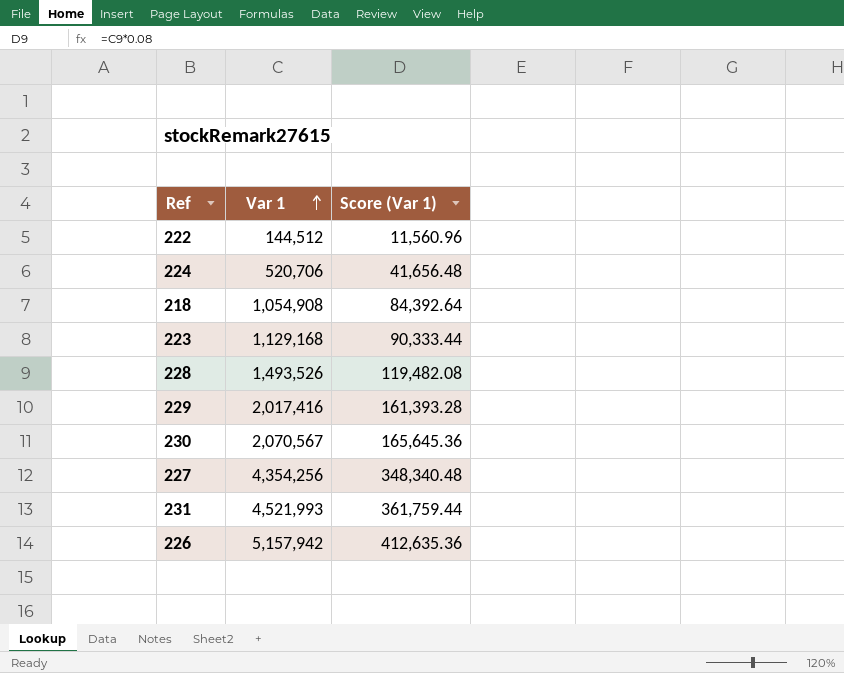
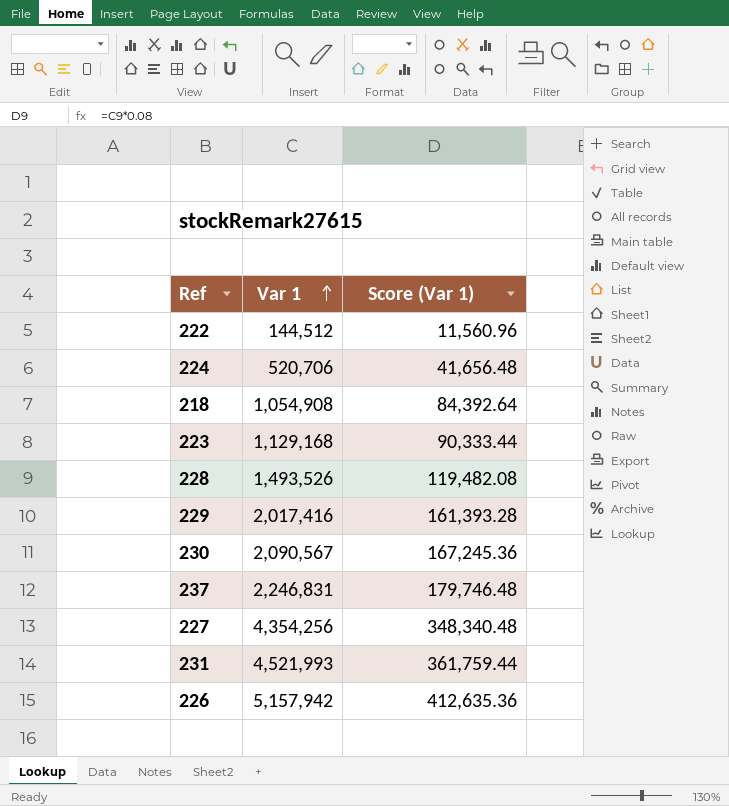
230 | Var 1: 2,070,567 -> 2,090,567
230 | Score (Var 1): 165,645.36 -> 167,245.36
row 237: none -> 2,246,831 | 179,746.48

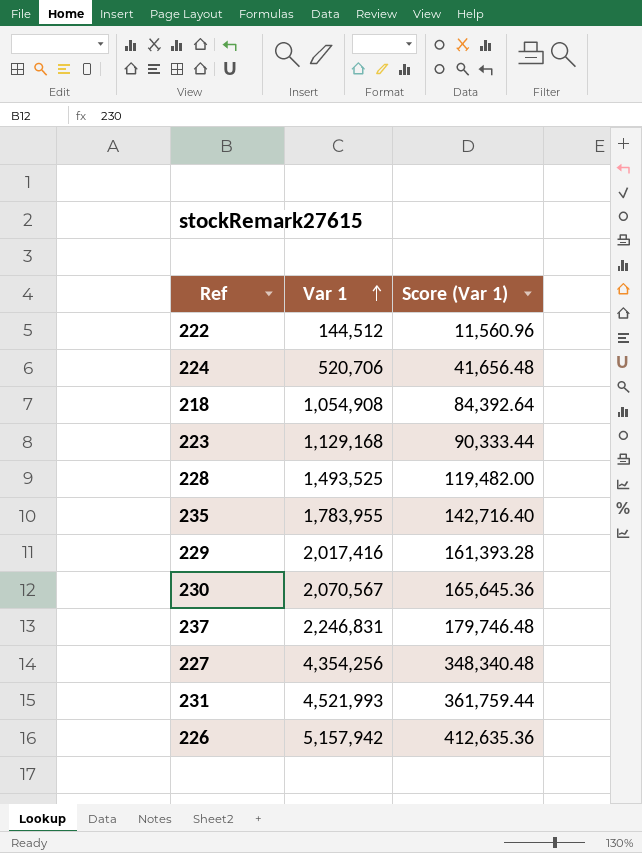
228 | Var 1: 1,493,526 -> 1,493,525
228 | Score (Var 1): 119,482.08 -> 119,482.00
row 235: none -> 1,783,955 | 142,716.40
230 | Var 1: 2,090,567 -> 2,070,567
230 | Score (Var 1): 167,245.36 -> 165,645.36

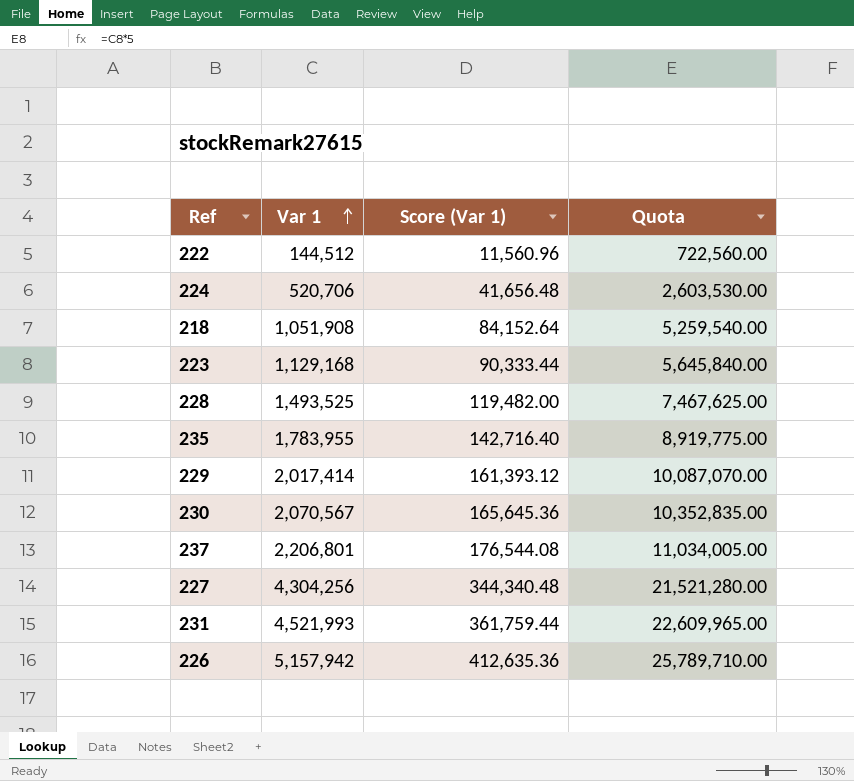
column Quota | formula: none -> [Var 1] * 5
218 | Var 1: 1,054,908 -> 1,051,908
218 | Score (Var 1): 84,392.64 -> 84,152.64
229 | Var 1: 2,017,416 -> 2,017,414
229 | Score (Var 1): 161,393.28 -> 161,393.12
237 | Var 1: 2,246,831 -> 2,206,801
237 | Score (Var 1): 179,746.48 -> 176,544.08
227 | Var 1: 4,354,256 -> 4,304,256
227 | Score (Var 1): 348,340.48 -> 344,340.48

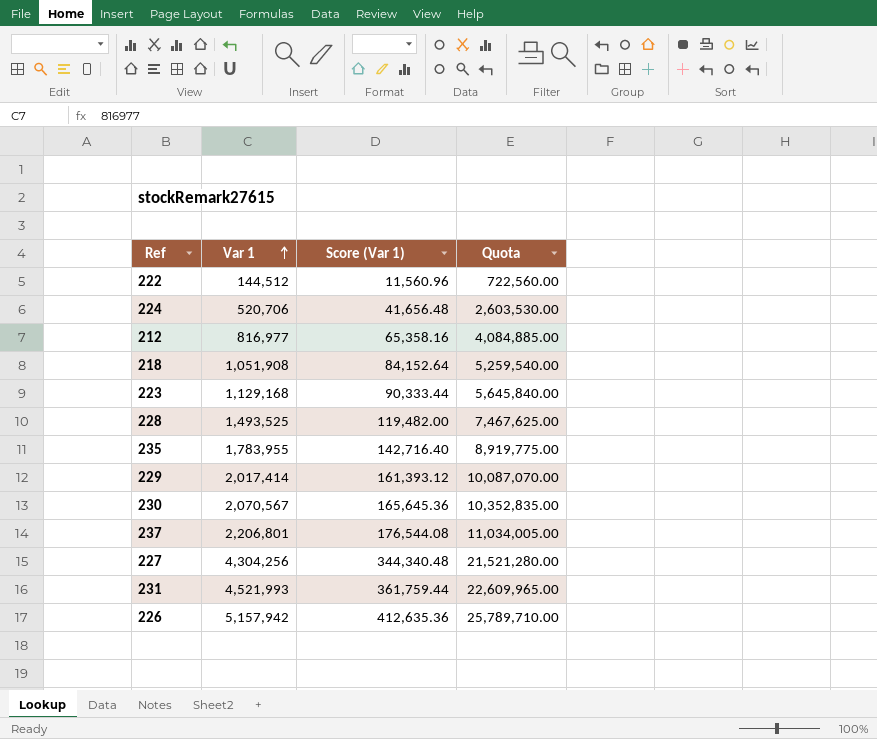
row 212: none -> 816,977 | 65,358.16 | 4,084,885.00

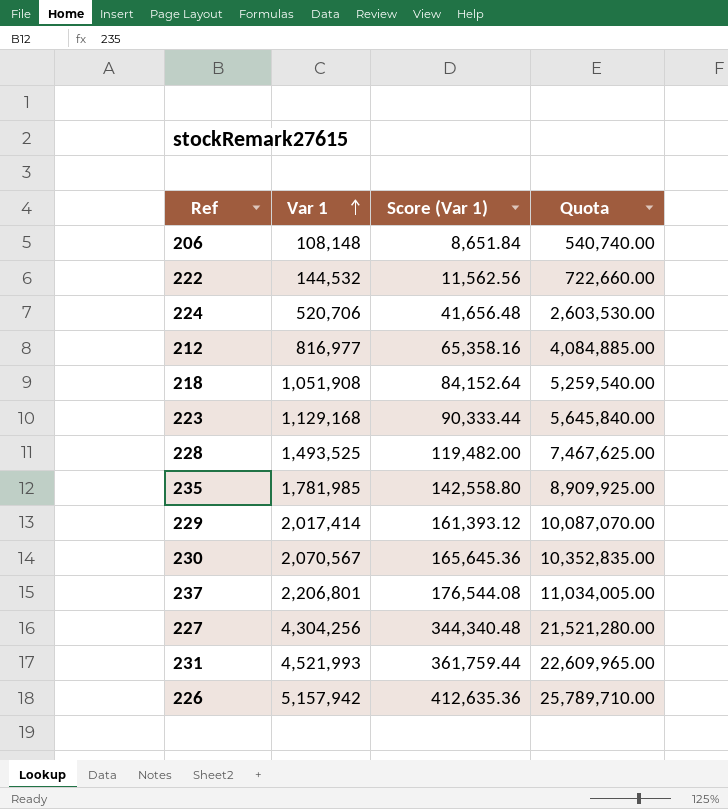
row 206: none -> 108,148 | 8,651.84 | 540,740.00
222 | Var 1: 144,512 -> 144,532
222 | Score (Var 1): 11,560.96 -> 11,562.56
222 | Quota: 722,560.00 -> 722,660.00
235 | Var 1: 1,783,955 -> 1,781,985
235 | Score (Var 1): 142,716.40 -> 142,558.80
235 | Quota: 8,919,775.00 -> 8,909,925.00

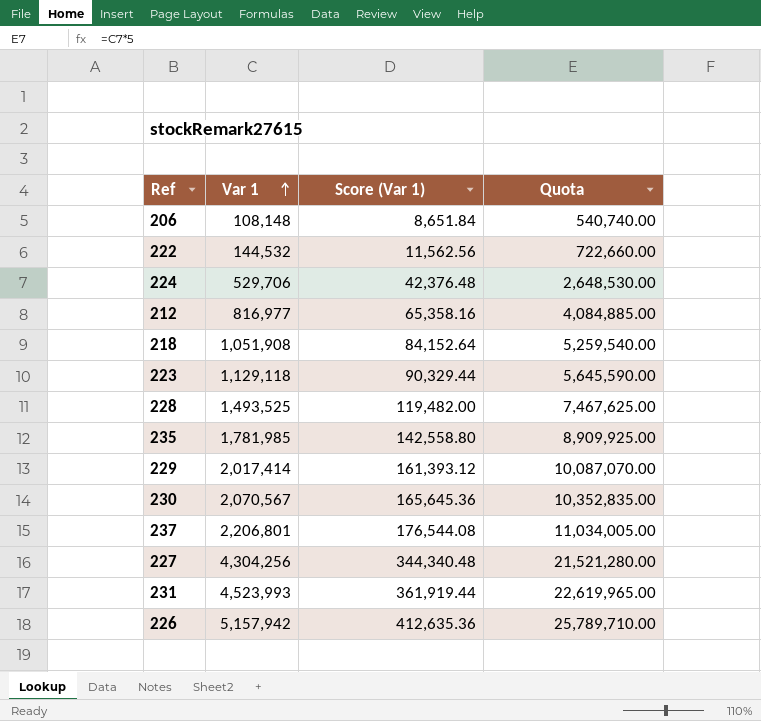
224 | Var 1: 520,706 -> 529,706
224 | Score (Var 1): 41,656.48 -> 42,376.48
224 | Quota: 2,603,530.00 -> 2,648,530.00
223 | Var 1: 1,129,168 -> 1,129,118
223 | Score (Var 1): 90,333.44 -> 90,329.44
223 | Quota: 5,645,840.00 -> 5,645,590.00
231 | Var 1: 4,521,993 -> 4,523,993
231 | Score (Var 1): 361,759.44 -> 361,919.44
231 | Quota: 22,609,965.00 -> 22,619,965.00

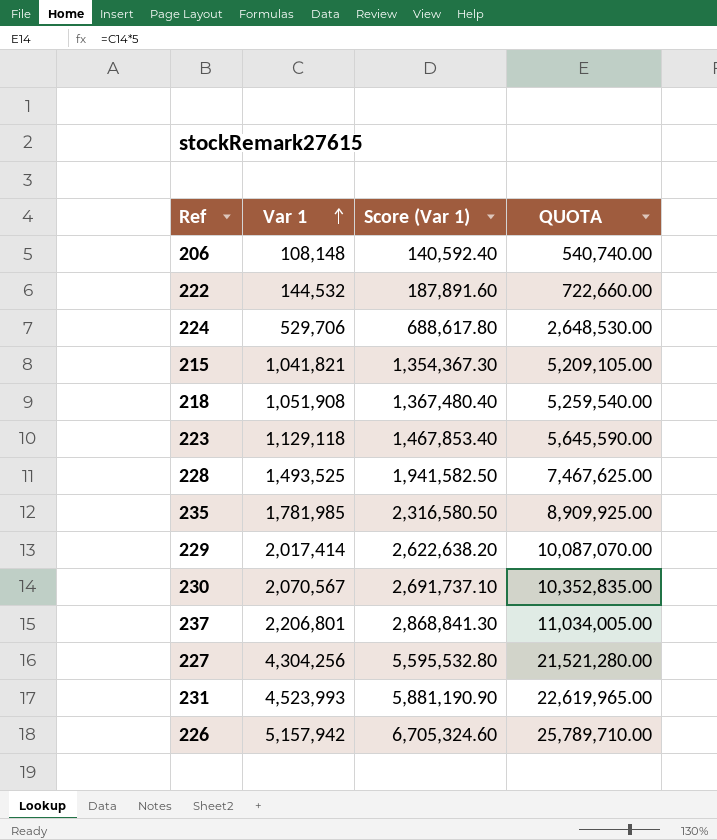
column Score (Var 1) | formula: [Var 1] * 0.08 -> [Var 1] * 1.3
column name: Quota -> QUOTA
row 212: 816,977 | 65,358.16 | 4,084,885.00 -> none
row 215: none -> 1,041,821 | 1,354,367.30 | 5,209,105.00

